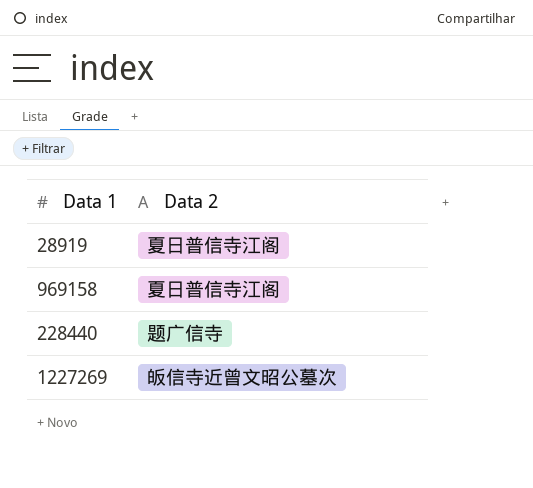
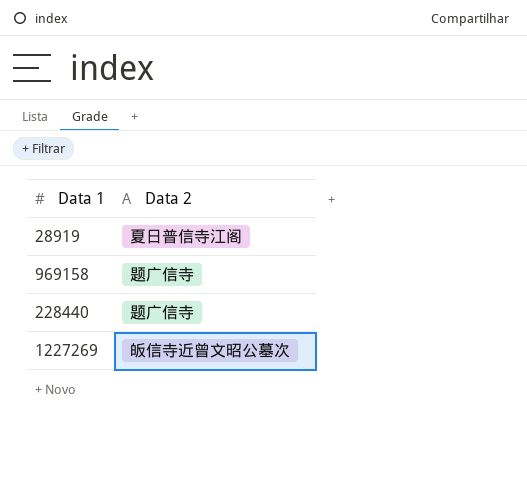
969158 | Data 2: 夏日普信寺江阁 -> 题广信寺

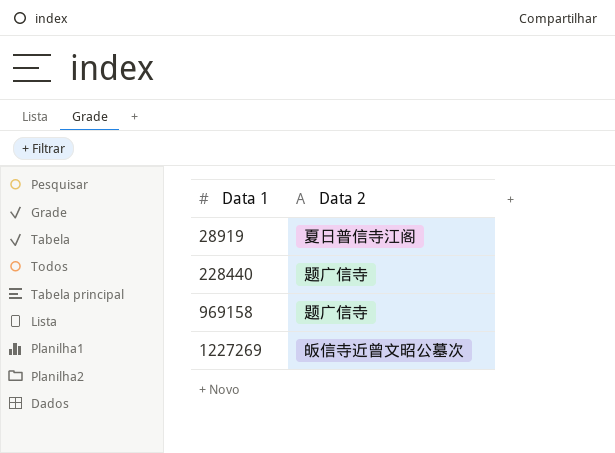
row order: none -> Data 1 ascending

